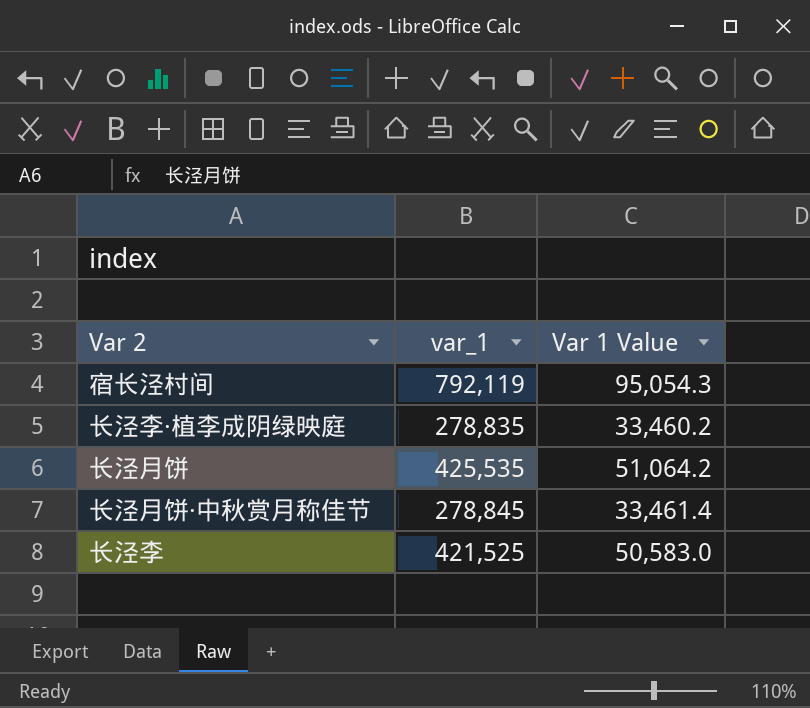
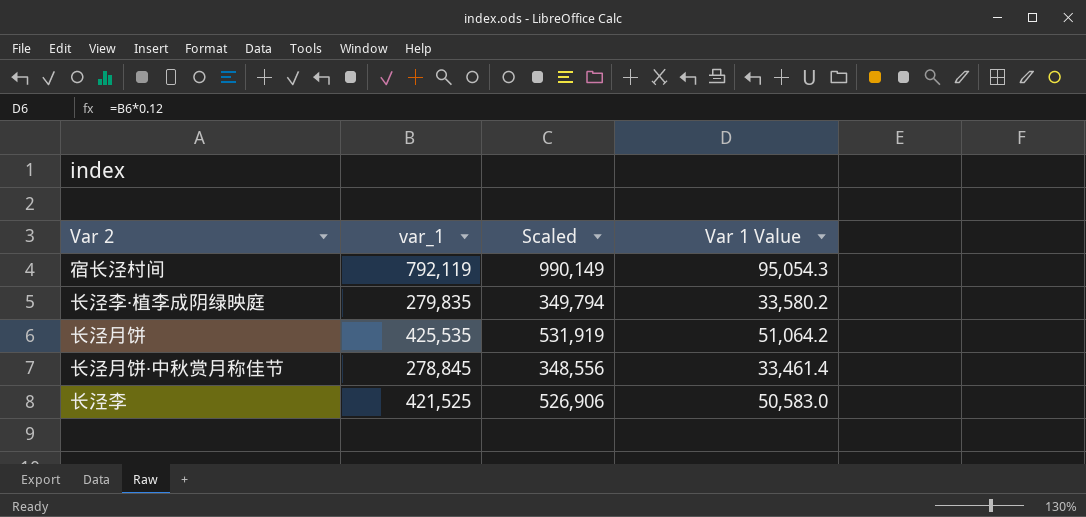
column Scaled | formula: none -> [var_1] * 1.25
长泾李·植李成阴绿映庭 | var_1: 278,835 -> 279,835
长泾李·植李成阴绿映庭 | Var 1 Value: 33,460.2 -> 33,580.2

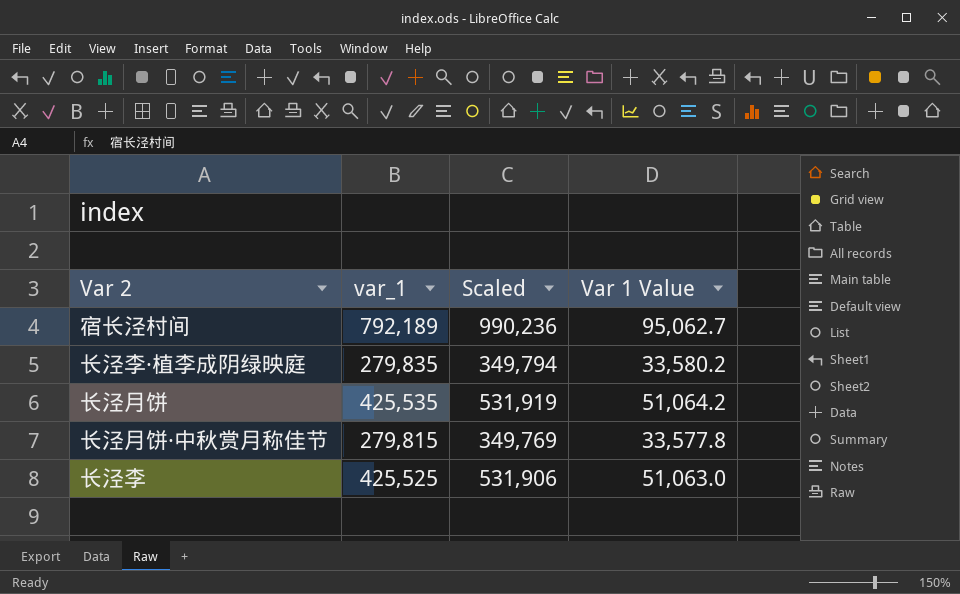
宿长泾村间 | var_1: 792,119 -> 792,189
宿长泾村间 | Scaled: 990,149 -> 990,236
宿长泾村间 | Var 1 Value: 95,054.3 -> 95,062.7
长泾月饼·中秋赏月称佳节 | var_1: 278,845 -> 279,815
长泾月饼·中秋赏月称佳节 | Scaled: 348,556 -> 349,769
长泾月饼·中秋赏月称佳节 | Var 1 Value: 33,461.4 -> 33,577.8
长泾李 | var_1: 421,525 -> 425,525
长泾李 | Scaled: 526,906 -> 531,906
长泾李 | Var 1 Value: 50,583.0 -> 51,063.0

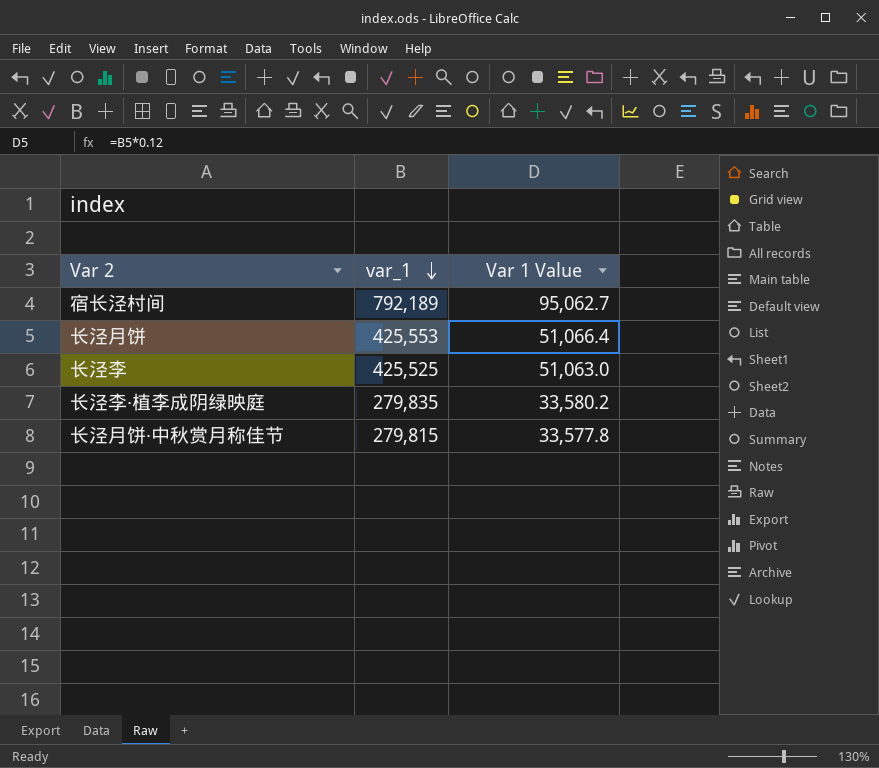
row order: none -> var_1 descending
column Scaled | formula: [var_1] * 1.25 -> none
长泾月饼 | var_1: 425,535 -> 425,553
长泾月饼 | Var 1 Value: 51,064.2 -> 51,066.4

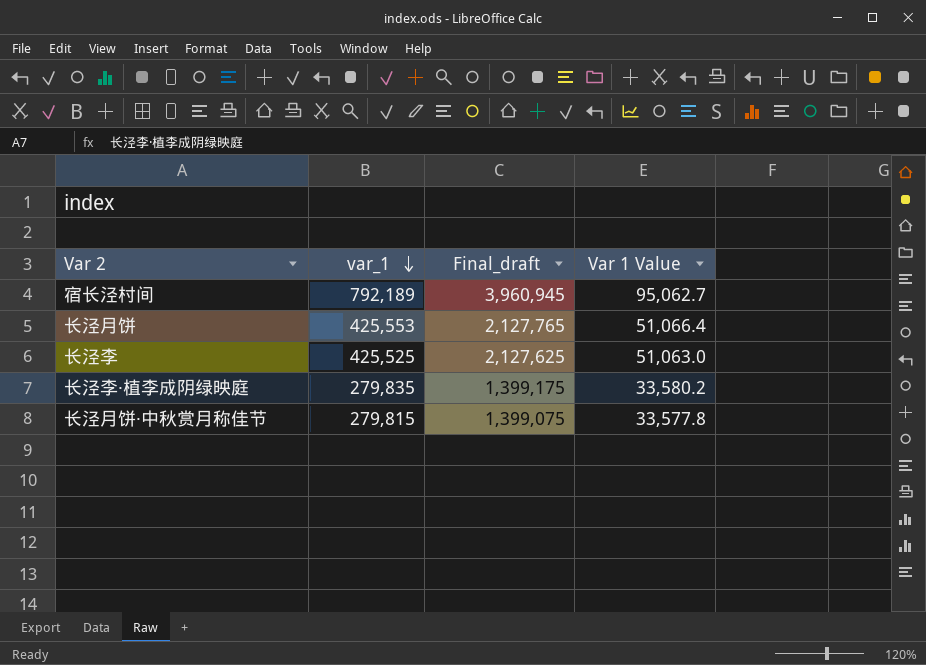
column Final_draft | formula: none -> [var_1] * 5

